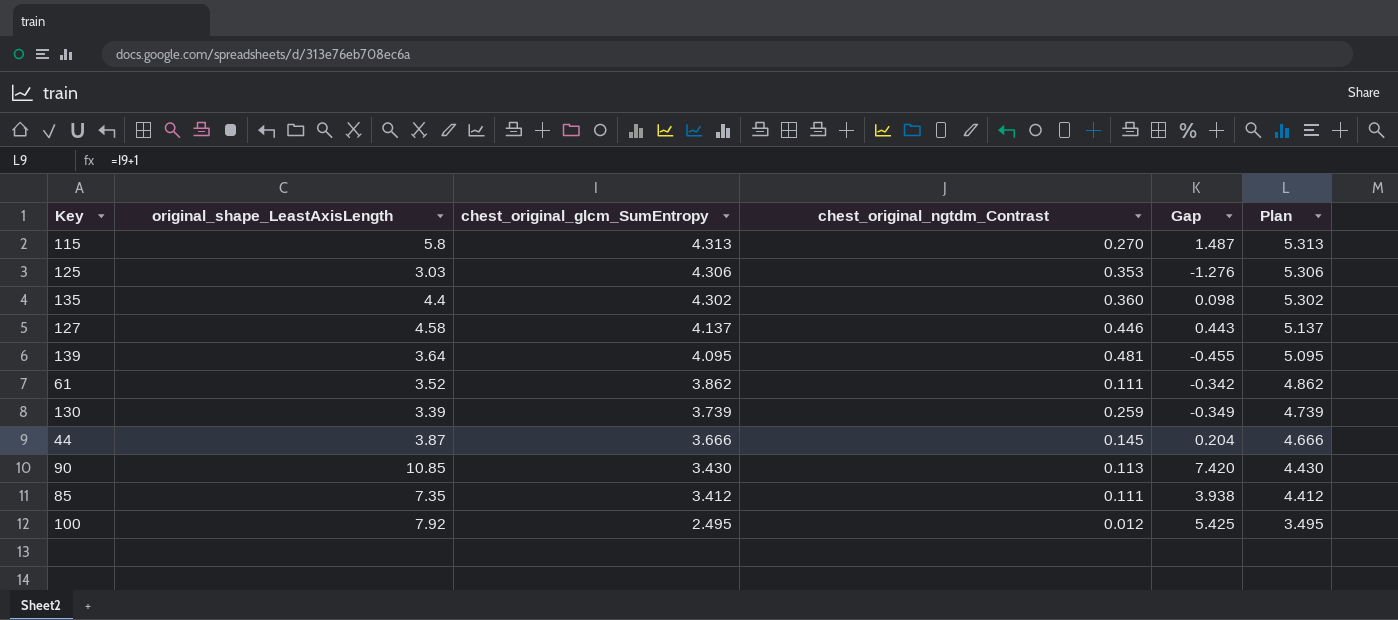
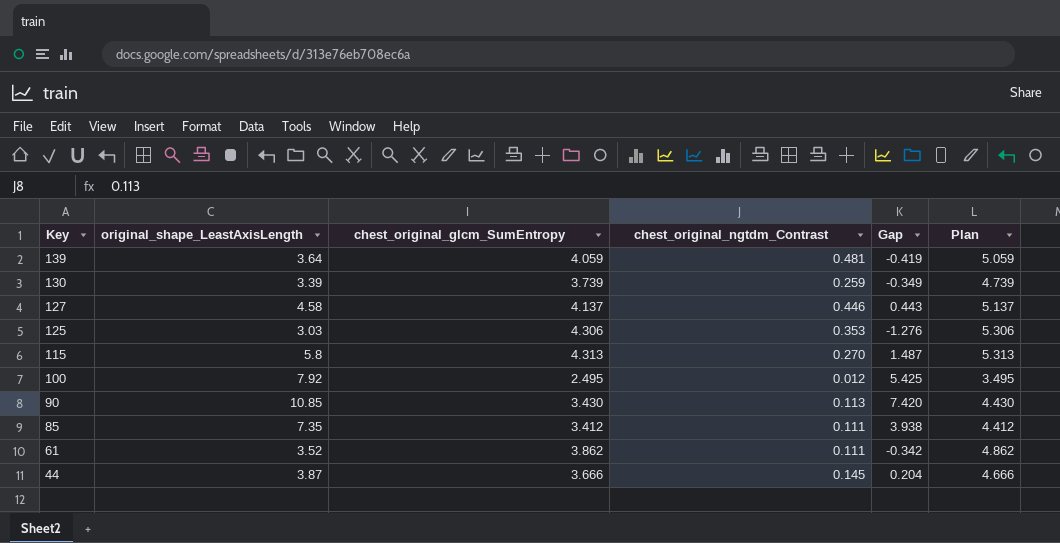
row order: chest_original_glcm_SumEntropy descending -> Key descending
row 135: 4.4 | 4.302 | 0.360 | 0.098 | 5.302 -> none
139 | chest_original_glcm_SumEntropy: 4.095 -> 4.059
139 | Gap: -0.455 -> -0.419
139 | Plan: 5.095 -> 5.059

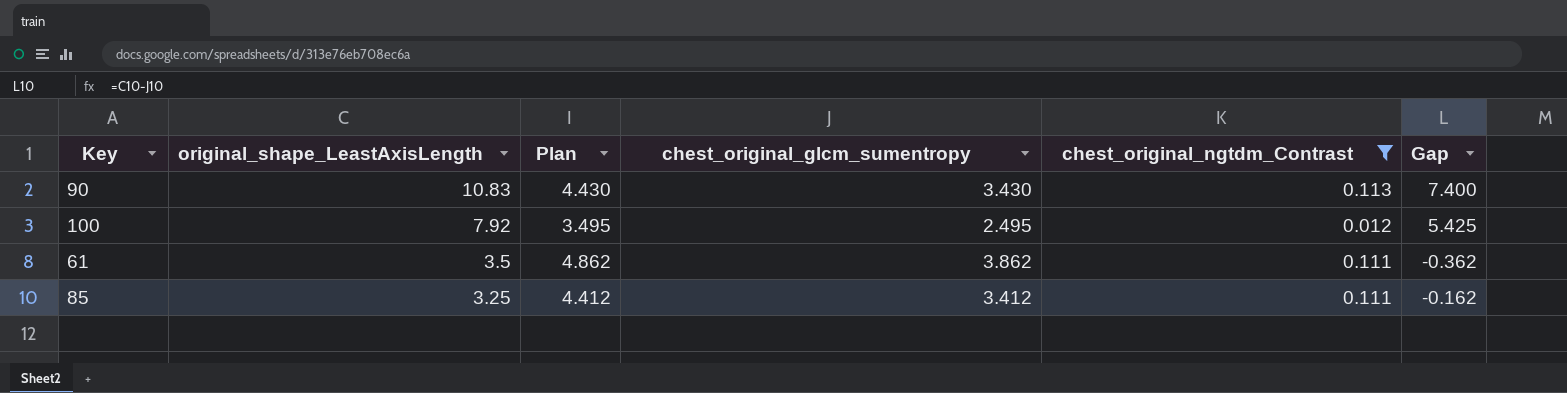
filter: none -> chest_original_ngtdm_Contrast <= 0.113
row order: Key descending -> original_shape_LeastAxisLength descending
column Plan | position: 6 -> 3
column name: chest_original_glcm_SumEntropy -> chest_original_glcm_sumentropy
90 | original_shape_LeastAxisLength: 10.85 -> 10.83
90 | Gap: 7.420 -> 7.400
61 | original_shape_LeastAxisLength: 3.52 -> 3.5
61 | Gap: -0.342 -> -0.362
85 | original_shape_LeastAxisLength: 7.35 -> 3.25
85 | Gap: 3.938 -> -0.162

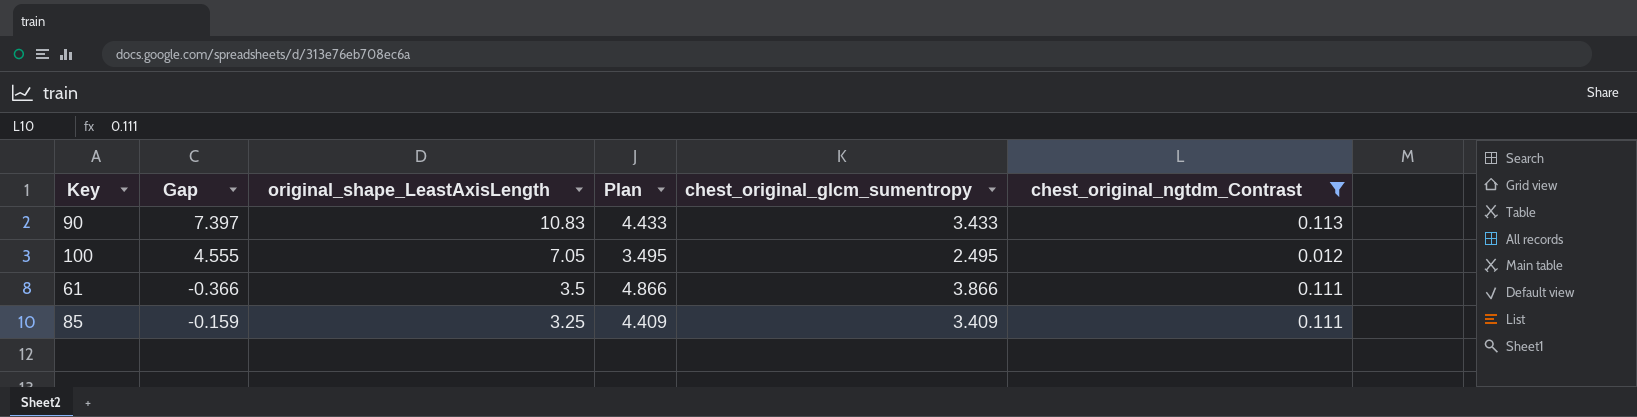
column Gap | position: 6 -> 2
90 | Gap: 7.400 -> 7.397
90 | Plan: 4.430 -> 4.433
90 | chest_original_glcm_sumentropy: 3.430 -> 3.433
100 | Gap: 5.425 -> 4.555
100 | original_shape_LeastAxisLength: 7.92 -> 7.05
61 | Gap: -0.362 -> -0.366
61 | Plan: 4.862 -> 4.866
61 | chest_original_glcm_sumentropy: 3.862 -> 3.866
85 | Gap: -0.162 -> -0.159
85 | Plan: 4.412 -> 4.409
85 | chest_original_glcm_sumentropy: 3.412 -> 3.409

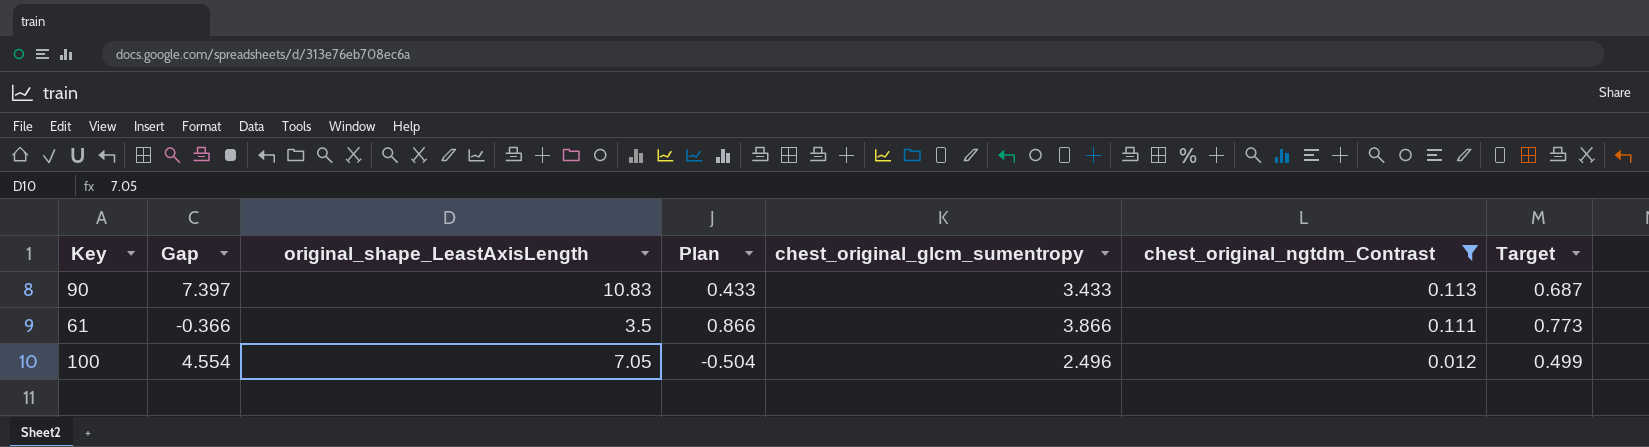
row order: original_shape_LeastAxisLength descending -> chest_original_ngtdm_Contrast descending
column Plan | formula: [chest_original_glcm_sumentropy] + 1 -> [chest_original_glcm_sumentropy] - 3
column Target | formula: none -> [chest_original_glcm_sumentropy] * 0.2
row 85: -0.159 | 3.25 | 4.409 | 3.409 | 0.111 -> none
100 | Gap: 4.555 -> 4.554
100 | chest_original_glcm_sumentropy: 2.495 -> 2.496

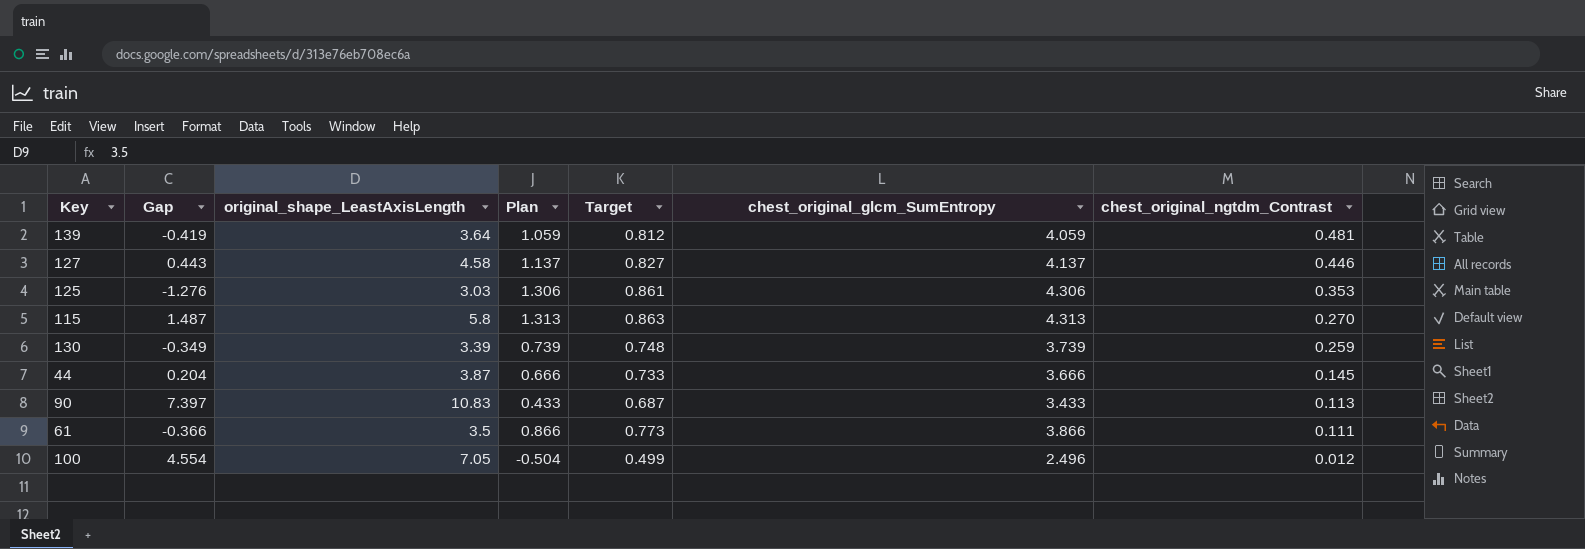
filter: chest_original_ngtdm_Contrast <= 0.113 -> none
column Target | position: 7 -> 5
column name: chest_original_glcm_sumentropy -> chest_original_glcm_SumEntropy

